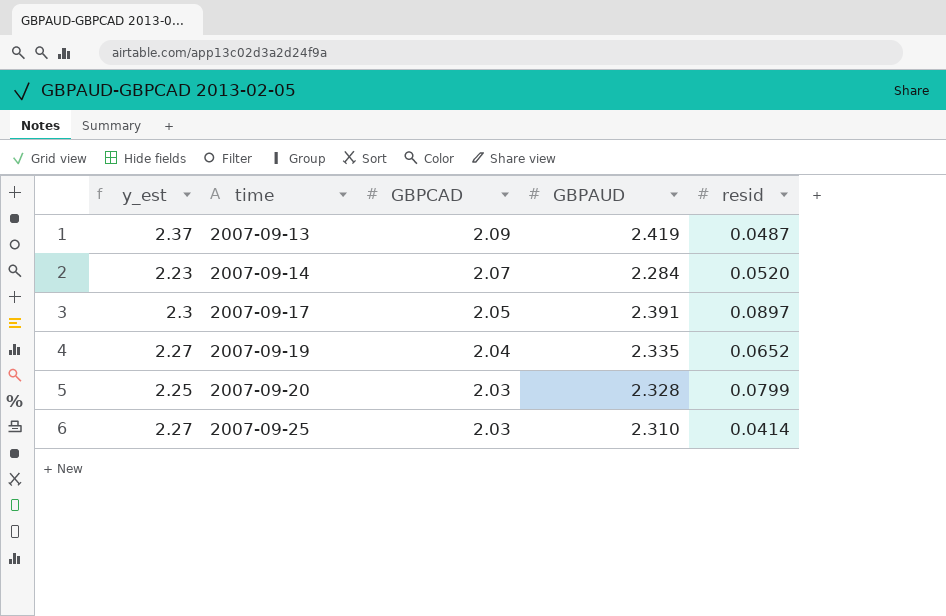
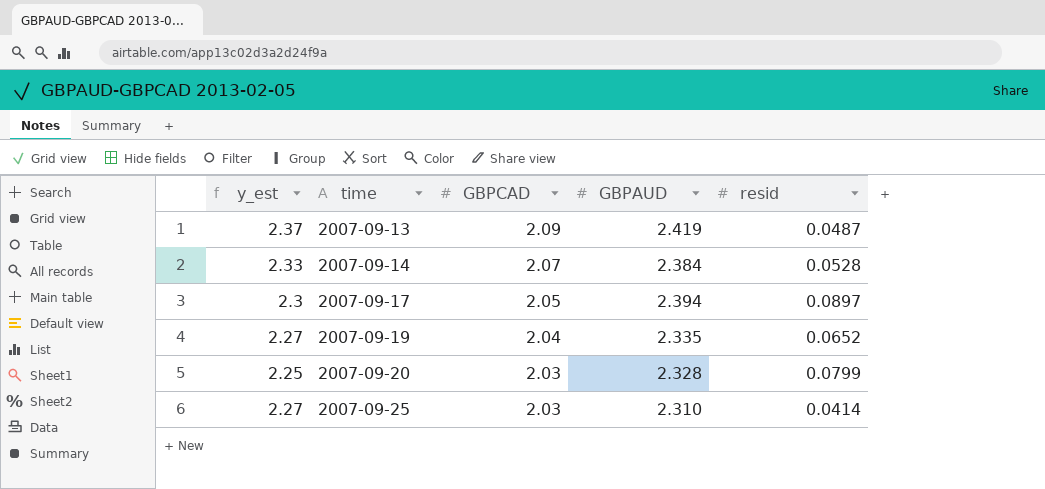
2007-09-14 | y_est: 2.23 -> 2.33
2007-09-14 | GBPAUD: 2.284 -> 2.384
2007-09-14 | resid: 0.0520 -> 0.0528
2007-09-17 | GBPAUD: 2.391 -> 2.394

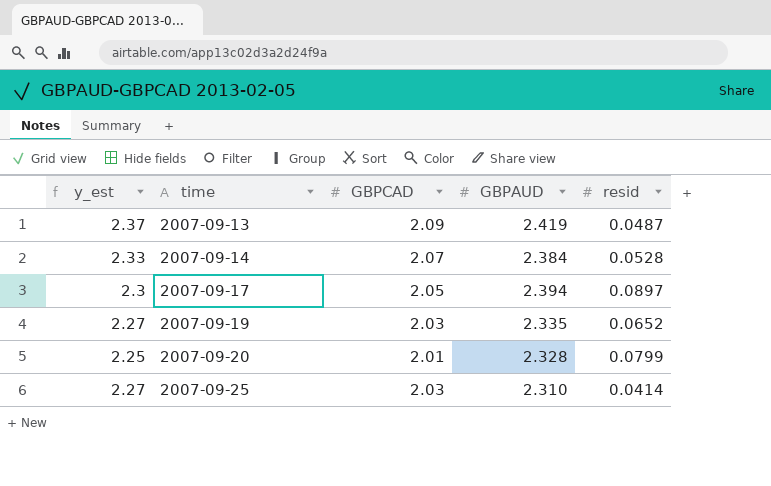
2007-09-19 | GBPCAD: 2.04 -> 2.03
2007-09-20 | GBPCAD: 2.03 -> 2.01

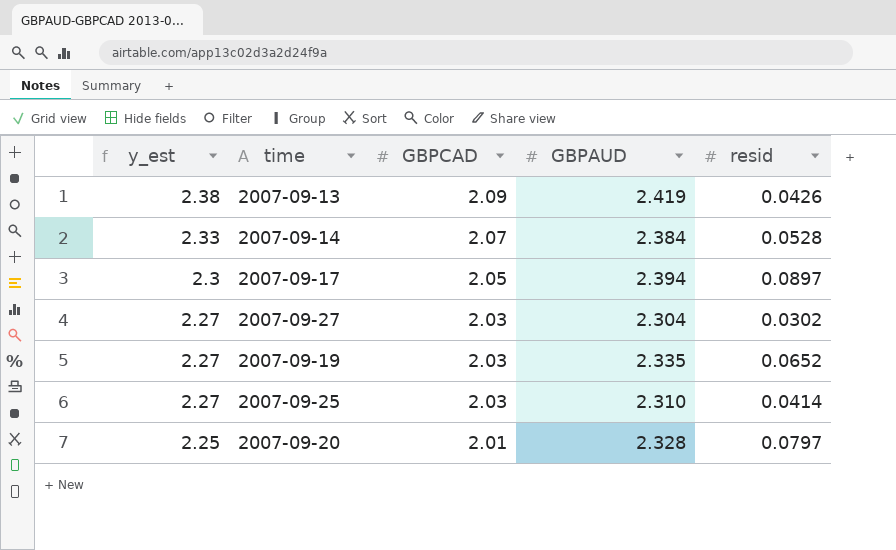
row order: time ascending -> y_est descending
2007-09-13 | y_est: 2.37 -> 2.38
2007-09-13 | resid: 0.0487 -> 0.0426
row 2007-09-27: none -> 2.27 | 2.03 | 2.304 | 0.0302
2007-09-20 | resid: 0.0799 -> 0.0797

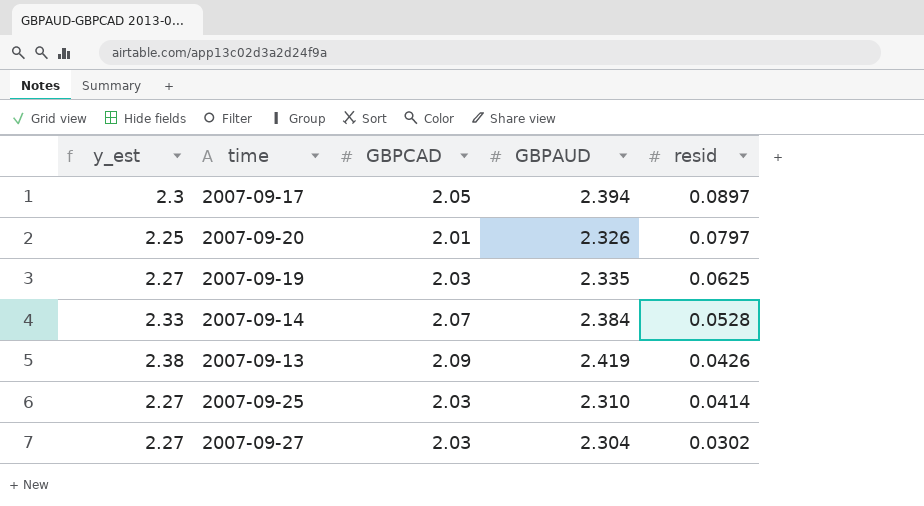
row order: y_est descending -> resid descending
2007-09-20 | GBPAUD: 2.328 -> 2.326
2007-09-19 | resid: 0.0652 -> 0.0625

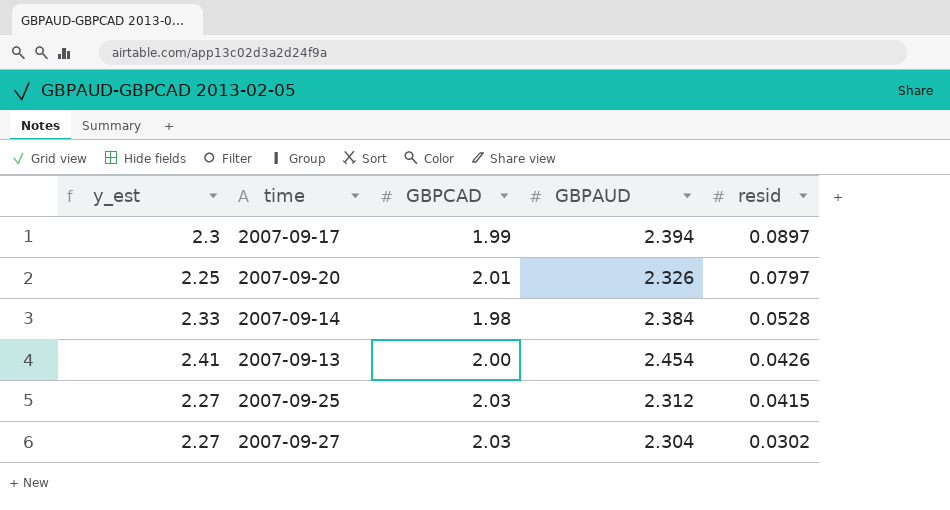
row 2007-09-19: 2.27 | 2.03 | 2.335 | 0.0625 -> none
2007-09-17 | GBPCAD: 2.05 -> 1.99
2007-09-14 | GBPCAD: 2.07 -> 1.98
2007-09-13 | y_est: 2.38 -> 2.41
2007-09-13 | GBPCAD: 2.09 -> 2.00
2007-09-13 | GBPAUD: 2.419 -> 2.454
2007-09-25 | GBPAUD: 2.310 -> 2.312
2007-09-25 | resid: 0.0414 -> 0.0415

